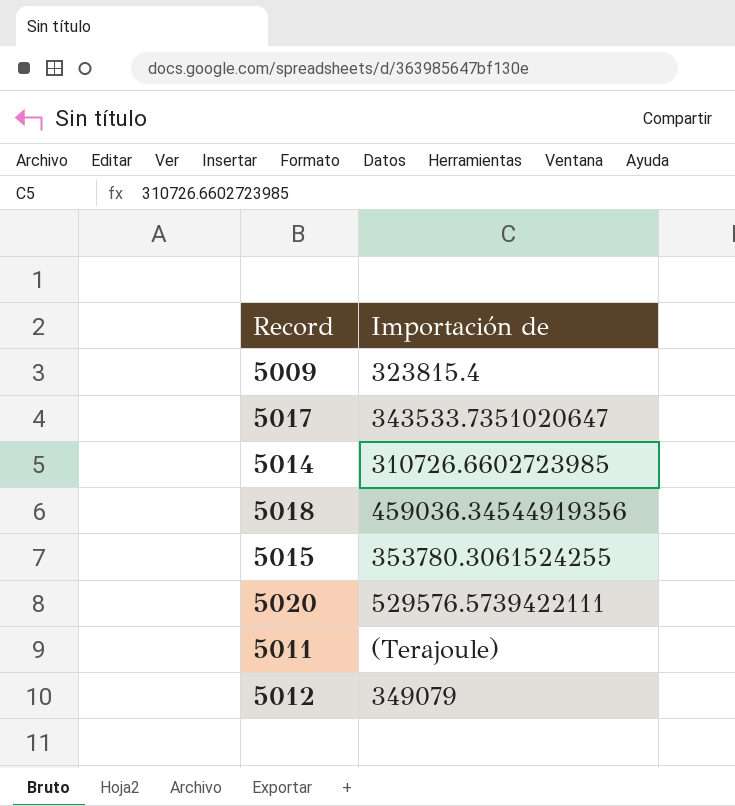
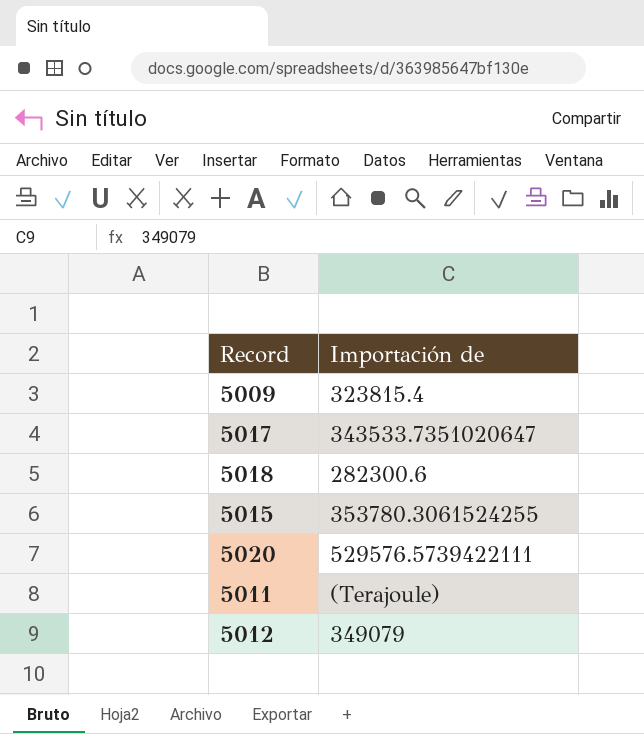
row 5014: 310726.6602723985 -> none
5018 | Importación de: 459036.34544919356 -> 282300.6

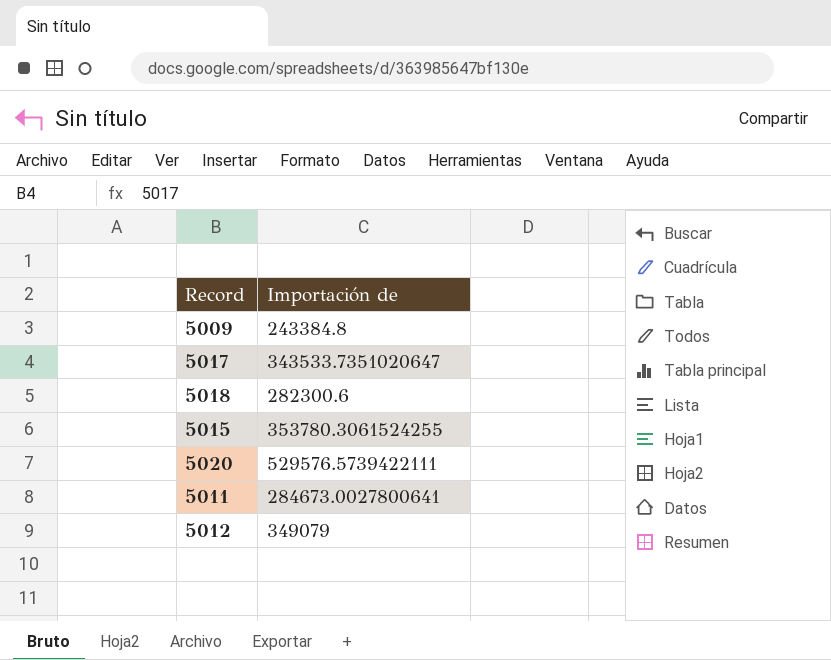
5009 | Importación de: 323815.4 -> 243384.8
5011 | Importación de: (Terajoule) -> 284673.0027800641

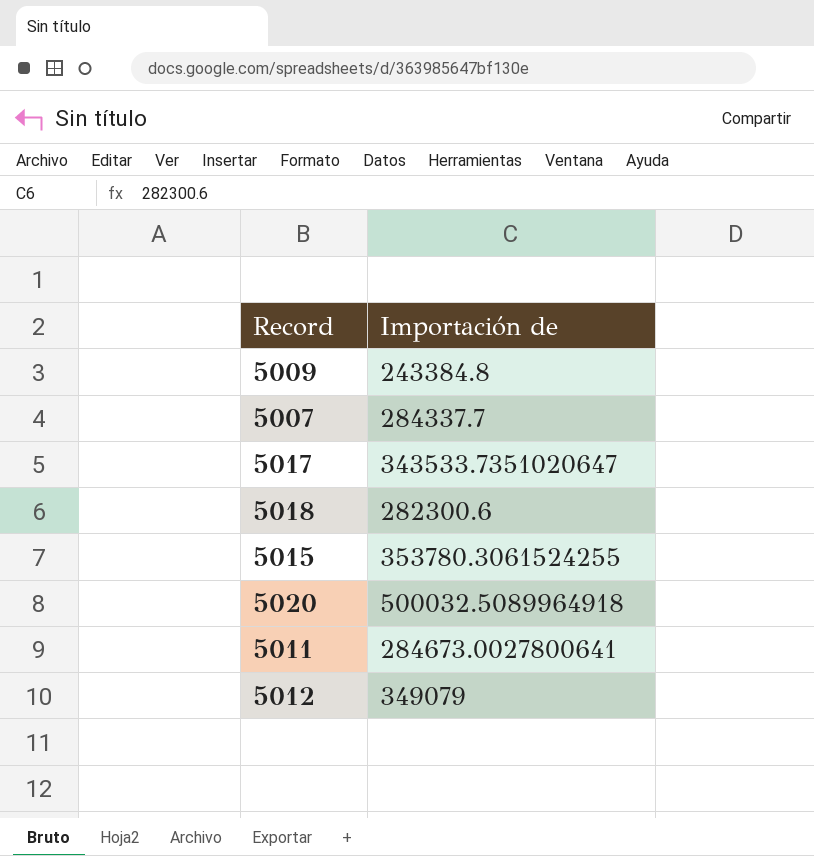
row 5007: none -> 284337.7
5020 | Importación de: 529576.5739422111 -> 500032.5089964918

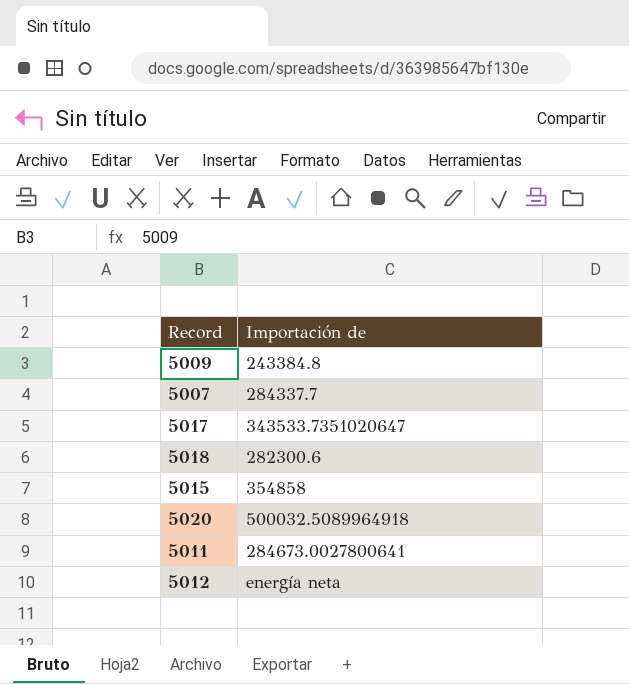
5015 | Importación de: 353780.3061524255 -> 354858
5012 | Importación de: 349079 -> energía neta

